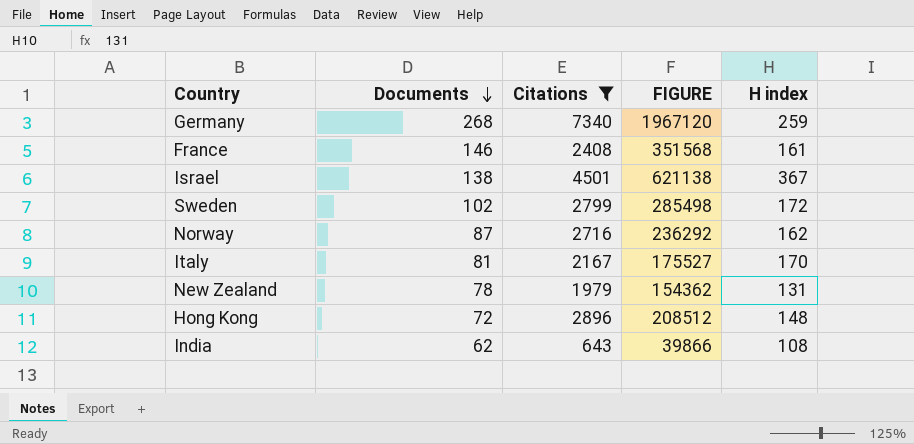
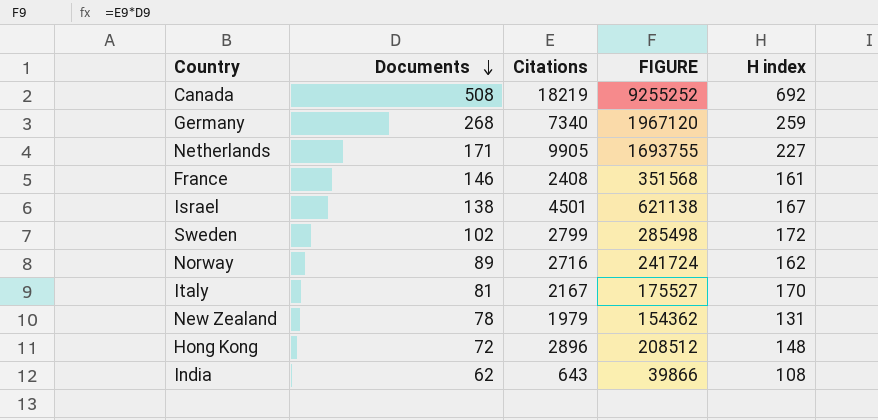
filter: Citations <= 7340 -> none
Israel | H index: 367 -> 167
Norway | Documents: 87 -> 89
Norway | FIGURE: 236292 -> 241724

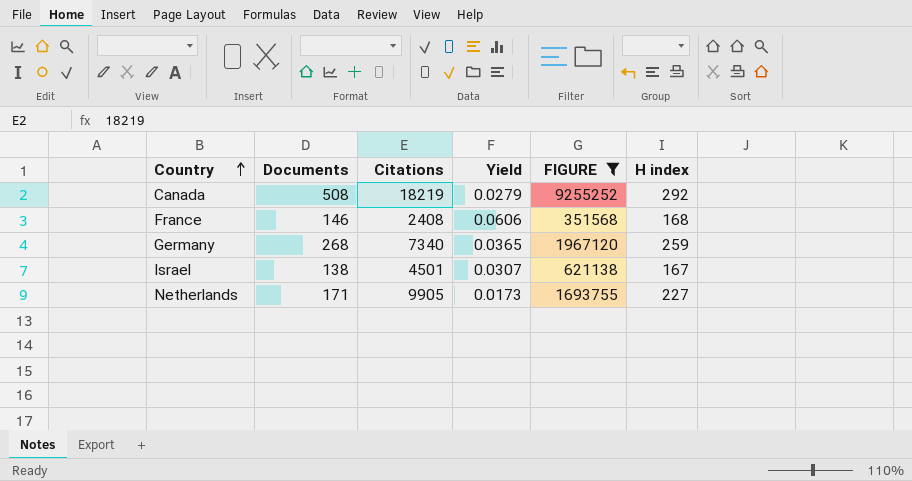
filter: none -> FIGURE >= 351568
row order: Documents descending -> Country ascending
column Yield | formula: none -> [Documents] / [Citations]
Canada | H index: 692 -> 292
France | H index: 161 -> 168

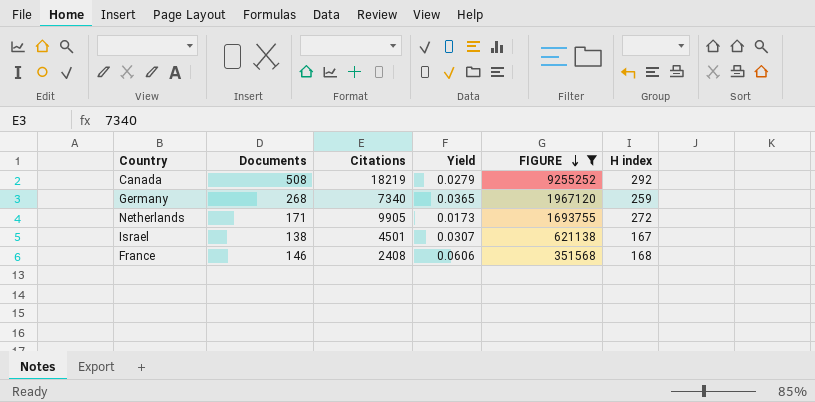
row order: Country ascending -> FIGURE descending
Netherlands | H index: 227 -> 272

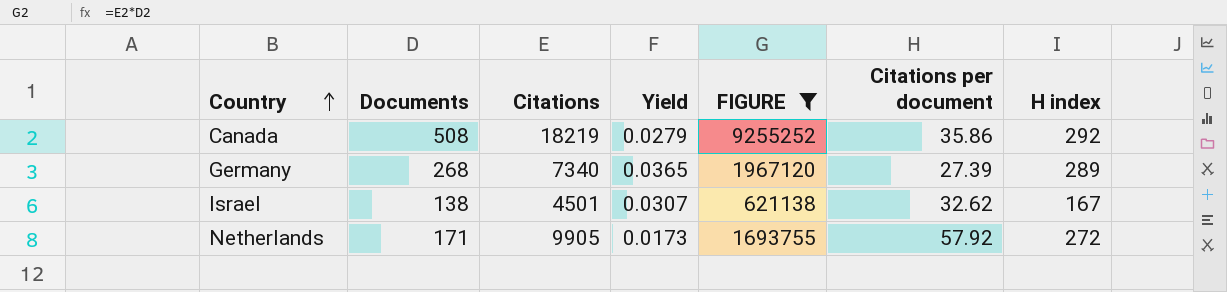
row order: FIGURE descending -> Country ascending
column Citations per document | formula: none -> [Citations] / [Documents]
row France: 146 | 2408 | 0.0606 | 351568 | 168 -> none
Germany | H index: 259 -> 289

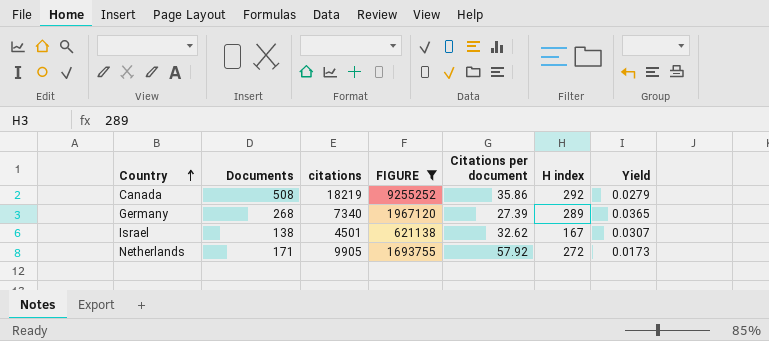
column name: Citations -> citations
column Yield | position: 4 -> 7

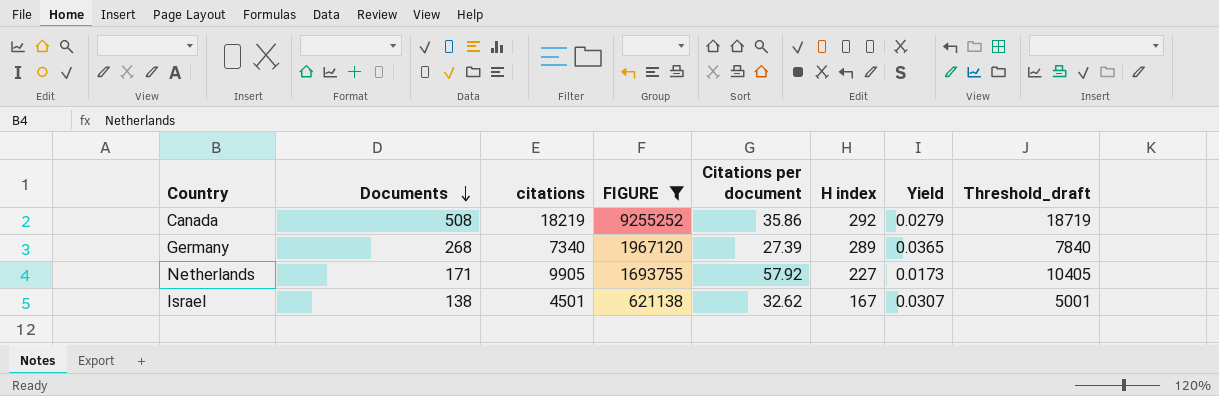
row order: Country ascending -> Documents descending
column Threshold_draft | formula: none -> [citations] + 500
Netherlands | H index: 272 -> 227

